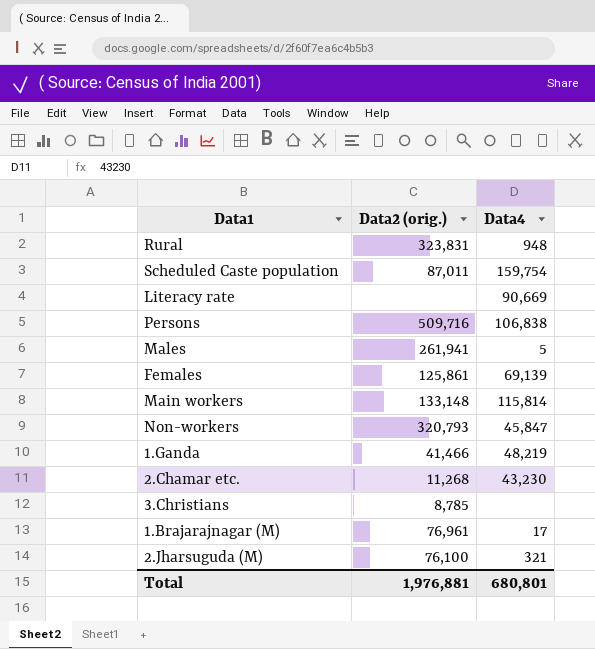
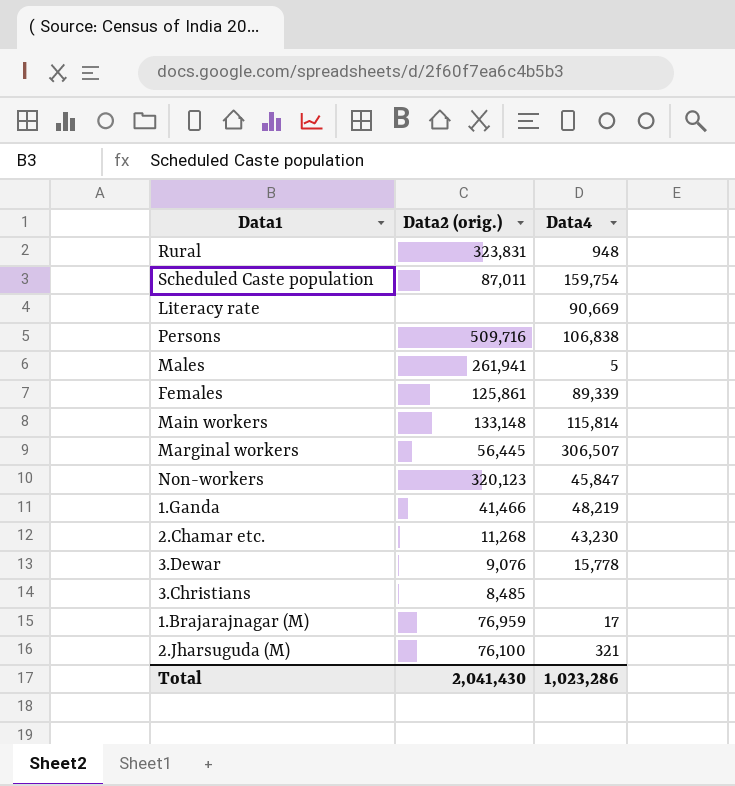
Females | Data4: 69,139 -> 89,339
row Marginal workers: none -> 56,445 | 306,507
Non-workers | Data2 (orig.): 320,793 -> 320,123
row 3.Dewar: none -> 9,076 | 15,778
3.Christians | Data2 (orig.): 8,785 -> 8,485
1.Brajarajnagar (M) | Data2 (orig.): 76,961 -> 76,959
Total | Data2 (orig.): 1,976,881 -> 2,041,430
Total | Data4: 680,801 -> 1,023,286

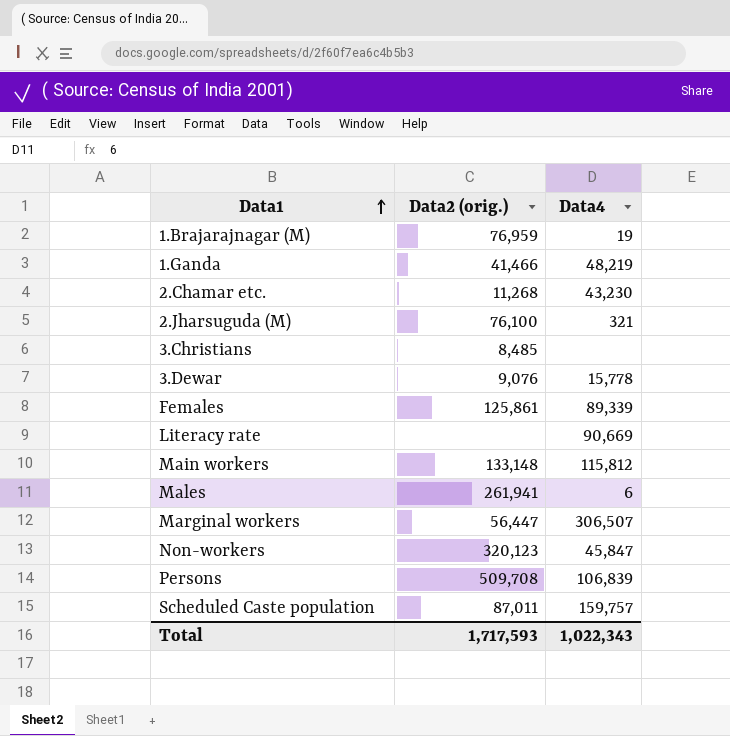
row order: none -> Data1 ascending
row Rural: 323,831 | 948 -> none
1.Brajarajnagar (M) | Data4: 17 -> 19
Main workers | Data4: 115,814 -> 115,812
Males | Data4: 5 -> 6
Marginal workers | Data2 (orig.): 56,445 -> 56,447
Persons | Data2 (orig.): 509,716 -> 509,708
Persons | Data4: 106,838 -> 106,839
Scheduled Caste population | Data4: 159,754 -> 159,757
Total | Data2 (orig.): 2,041,430 -> 1,717,593
Total | Data4: 1,023,286 -> 1,022,343

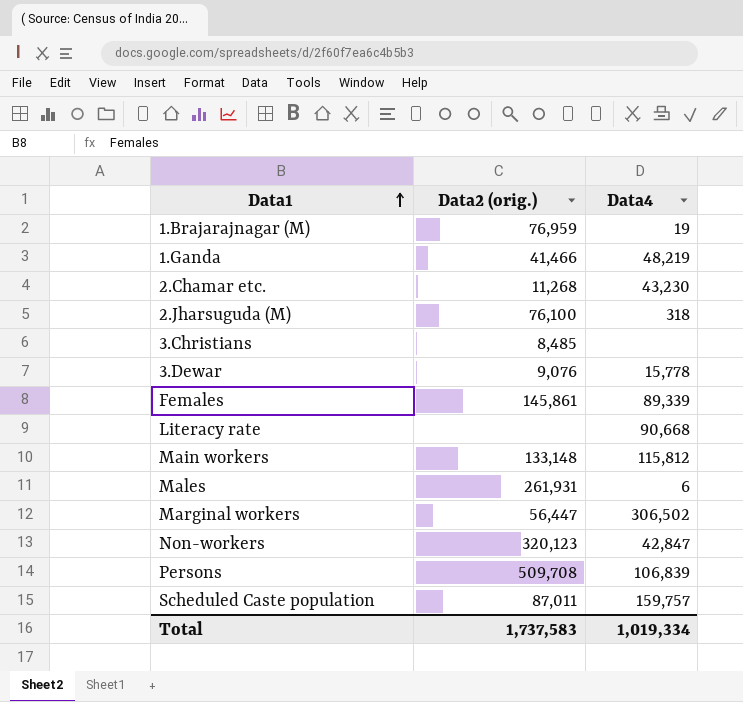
2.Jharsuguda (M) | Data4: 321 -> 318
Females | Data2 (orig.): 125,861 -> 145,861
Literacy rate | Data4: 90,669 -> 90,668
Males | Data2 (orig.): 261,941 -> 261,931
Marginal workers | Data4: 306,507 -> 306,502
Non-workers | Data4: 45,847 -> 42,847
Total | Data2 (orig.): 1,717,593 -> 1,737,583
Total | Data4: 1,022,343 -> 1,019,334

